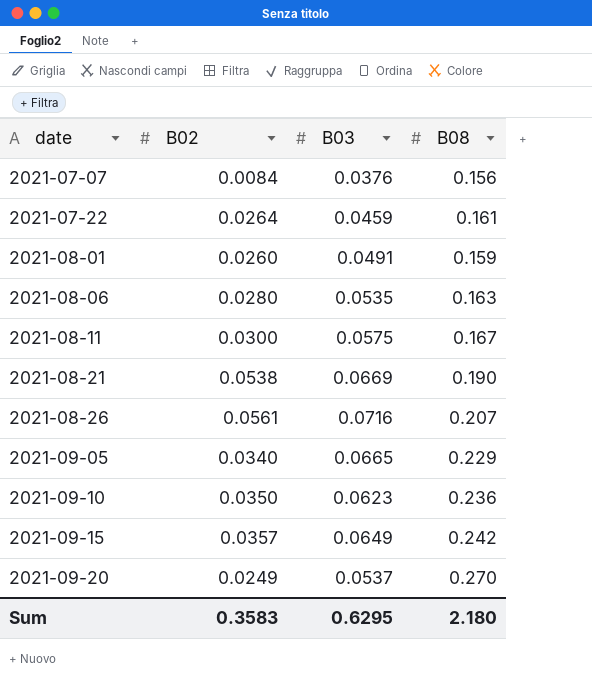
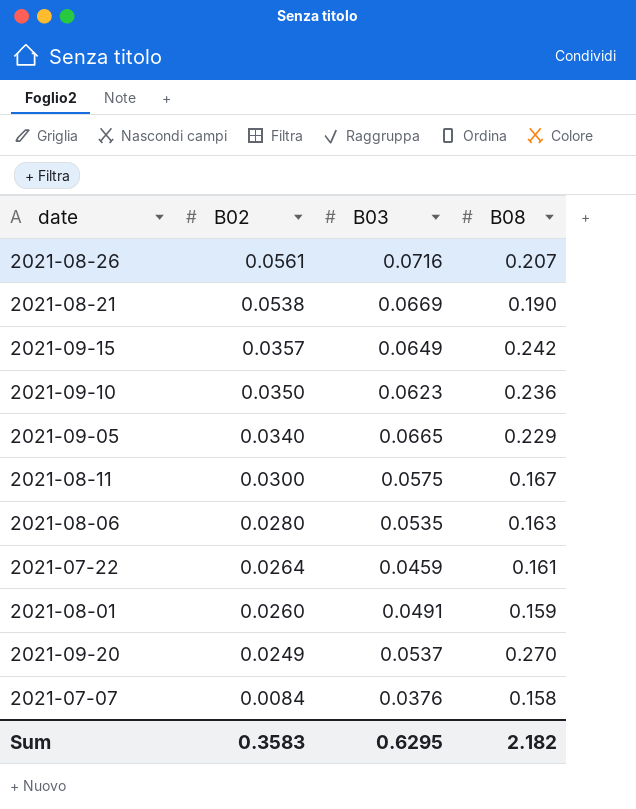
row order: date ascending -> B02 descending
2021-07-07 | B08: 0.156 -> 0.158
Sum | B08: 2.180 -> 2.182

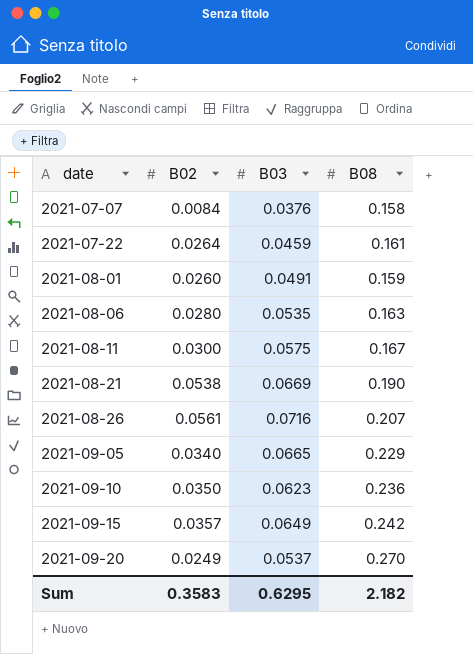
row order: B02 descending -> date ascending

